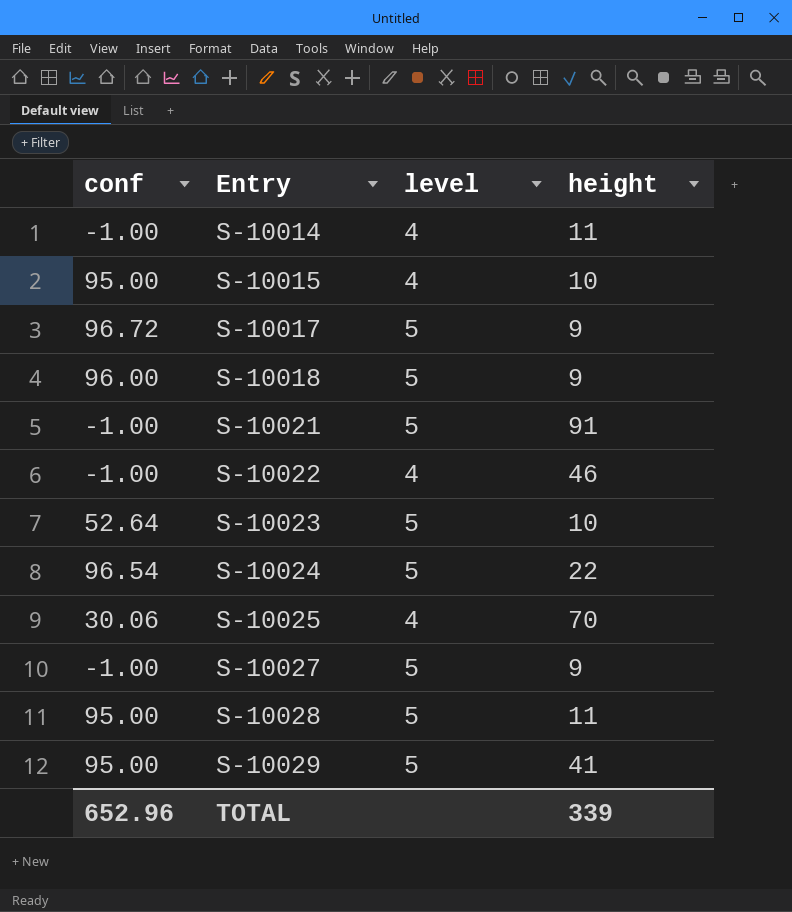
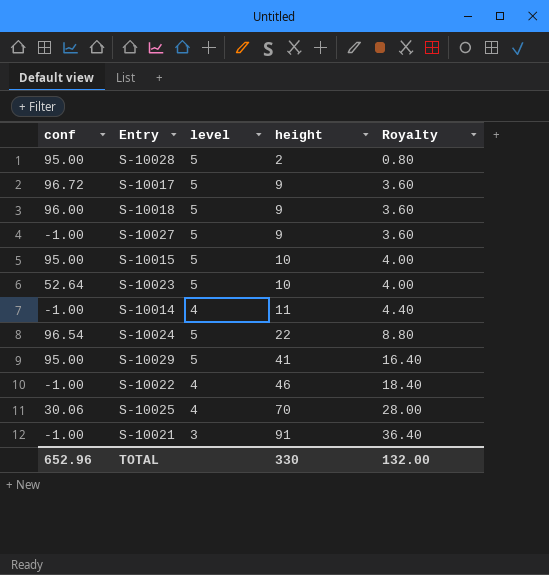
row order: Entry ascending -> height ascending
column Royalty | formula: none -> [height] * 0.4
S-10028 | height: 11 -> 2
S-10015 | level: 4 -> 5
S-10021 | level: 5 -> 3
TOTAL | height: 339 -> 330

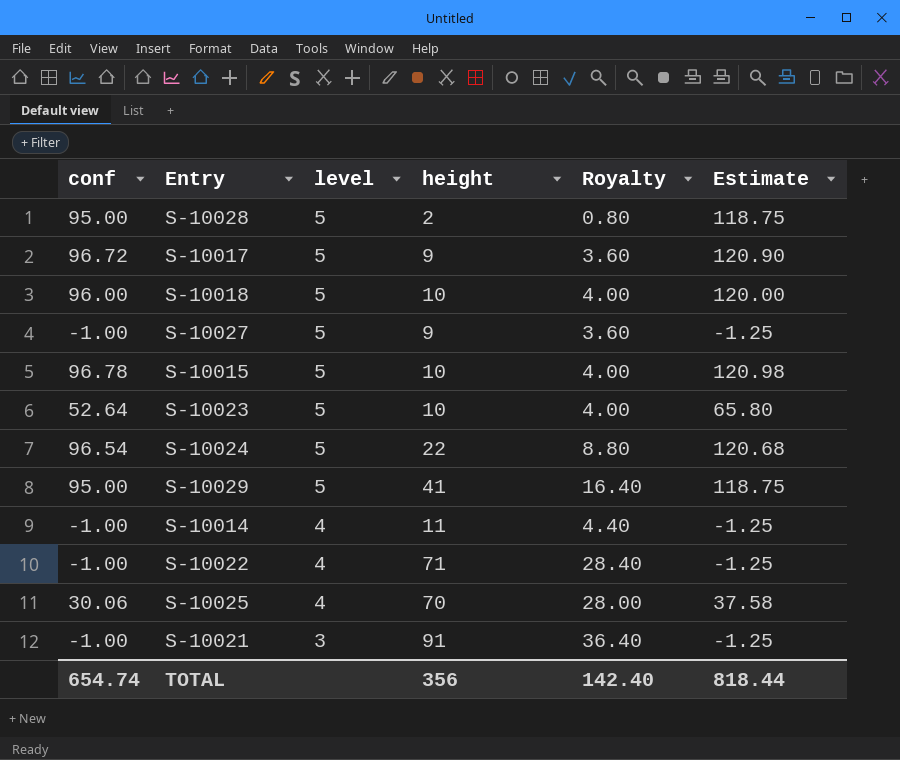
row order: height ascending -> level descending
column Estimate | formula: none -> [conf] * 1.25
S-10018 | height: 9 -> 10
S-10018 | Royalty: 3.60 -> 4.00
S-10015 | conf: 95.00 -> 96.78
S-10022 | height: 46 -> 71
S-10022 | Royalty: 18.40 -> 28.40
TOTAL | conf: 652.96 -> 654.74
TOTAL | height: 330 -> 356
TOTAL | Royalty: 132.00 -> 142.40

